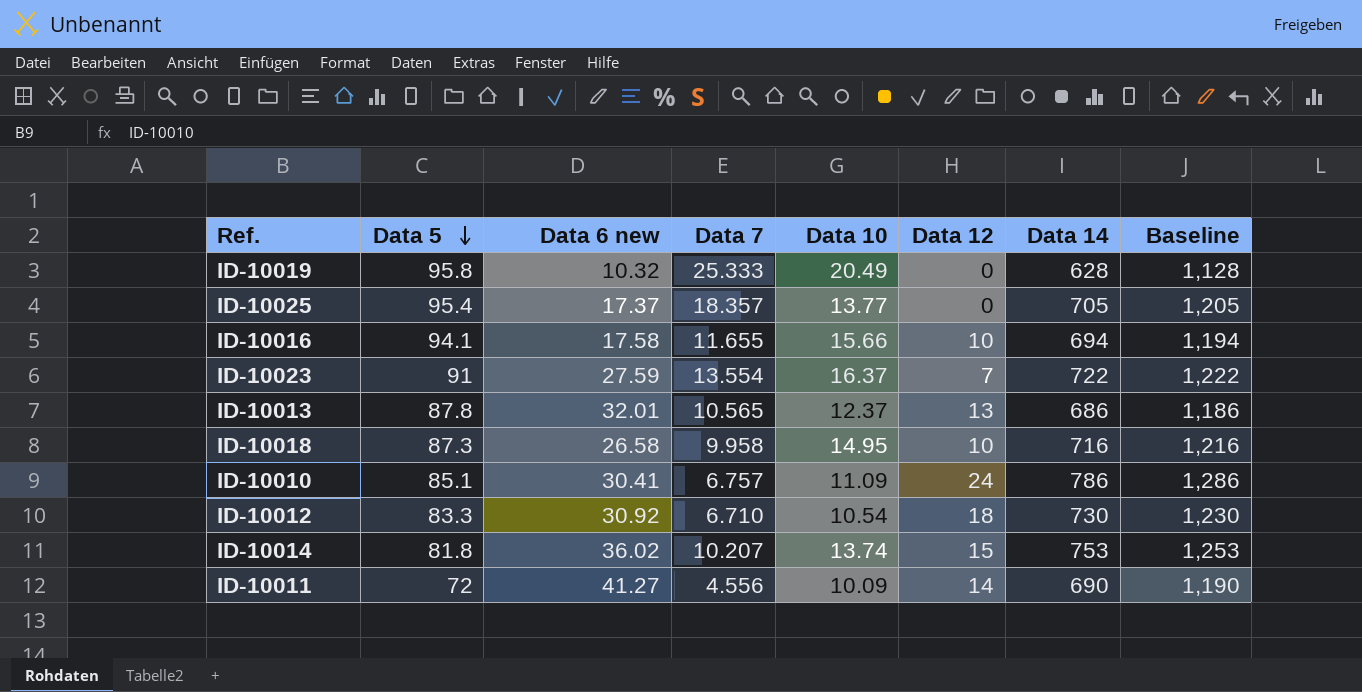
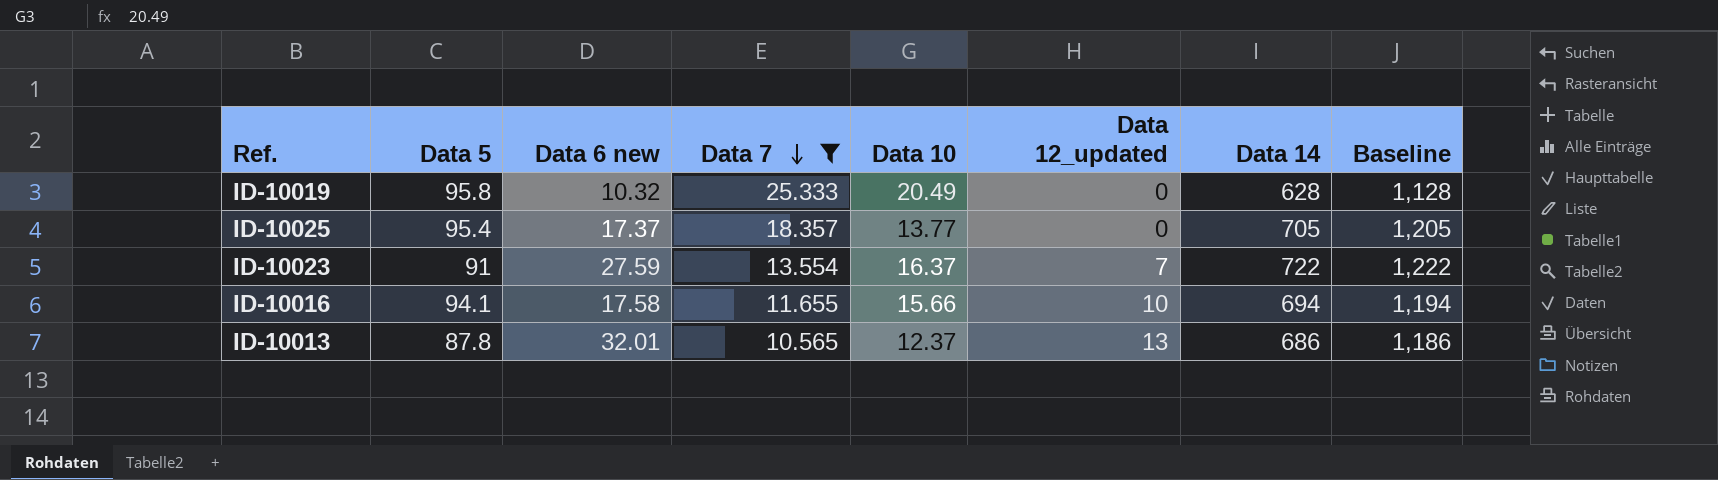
filter: none -> Data 7 >= 10.565
row order: Data 5 descending -> Data 7 descending
column name: Data 12 -> Data 12_updated

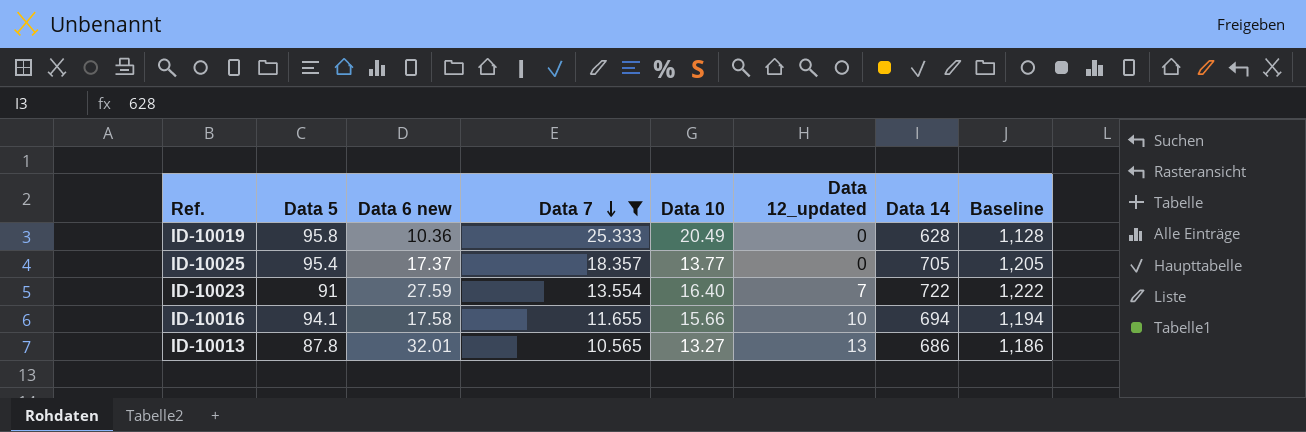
ID-10019 | Data 6 new: 10.32 -> 10.36
ID-10023 | Data 10: 16.37 -> 16.40
ID-10013 | Data 10: 12.37 -> 13.27

